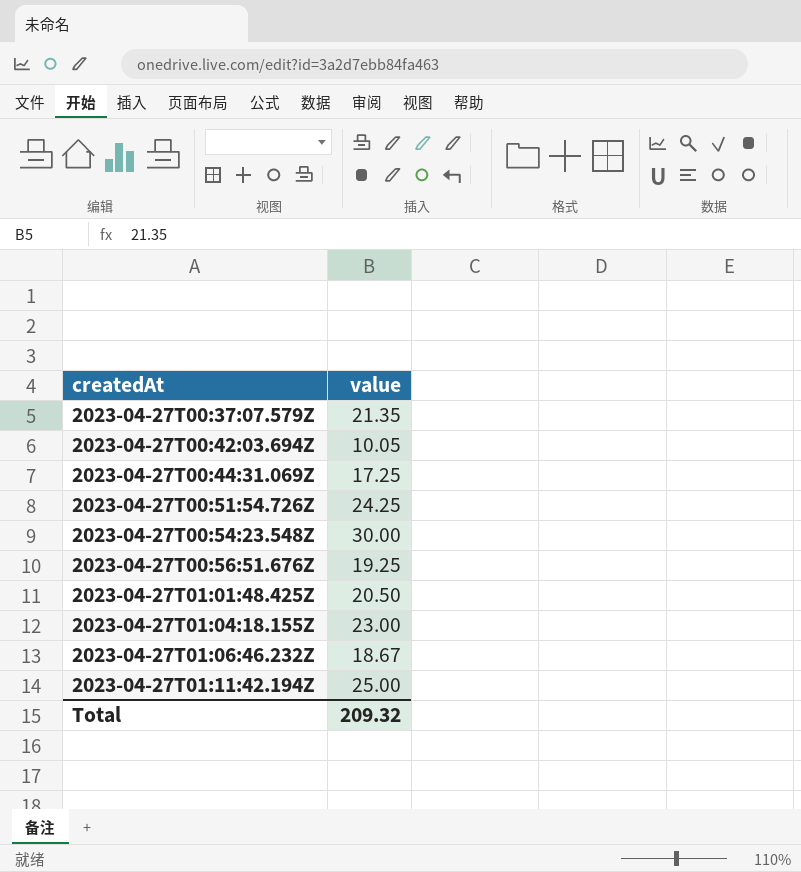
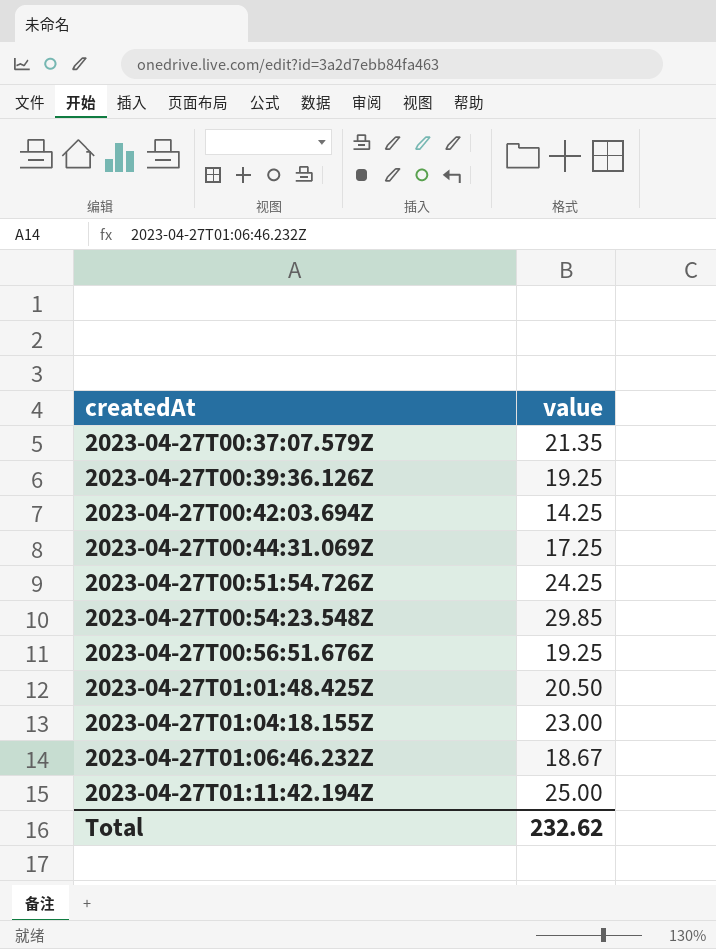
row 2023-04-27T00:39:36.126Z: none -> 19.25
2023-04-27T00:42:03.694Z | value: 10.05 -> 14.25
2023-04-27T00:54:23.548Z | value: 30.00 -> 29.85
Total | value: 209.32 -> 232.62

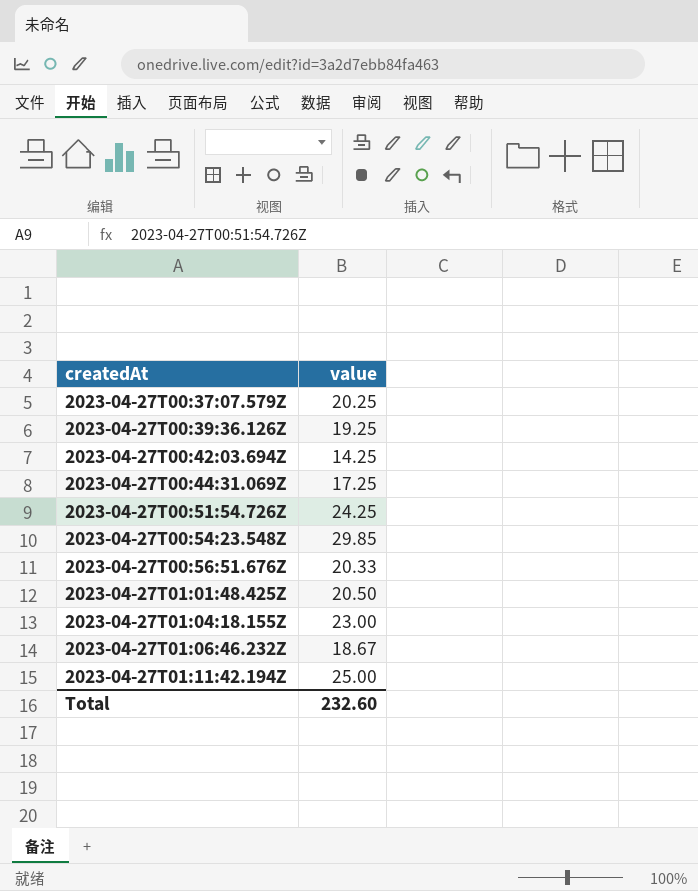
2023-04-27T00:37:07.579Z | value: 21.35 -> 20.25
2023-04-27T00:56:51.676Z | value: 19.25 -> 20.33
Total | value: 232.62 -> 232.60

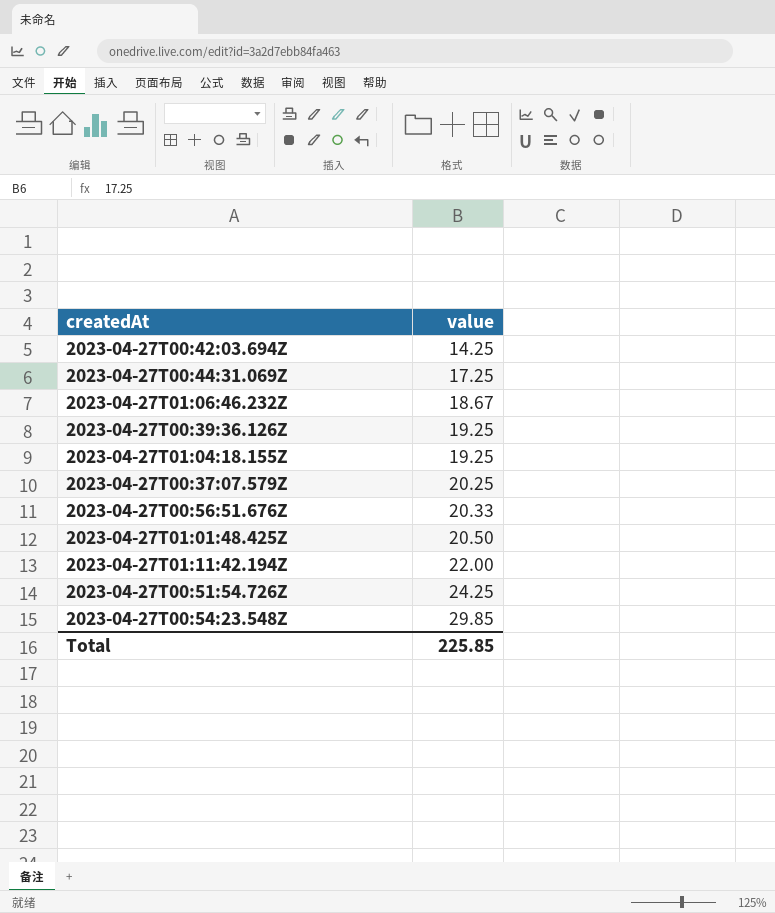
row order: createdAt ascending -> value ascending
2023-04-27T01:04:18.155Z | value: 23.00 -> 19.25
2023-04-27T01:11:42.194Z | value: 25.00 -> 22.00
Total | value: 232.60 -> 225.85

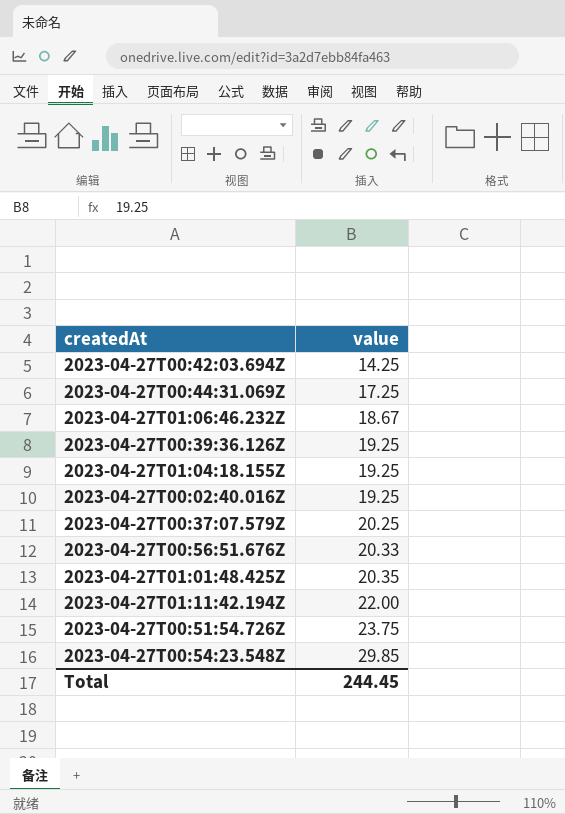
row 2023-04-27T00:02:40.016Z: none -> 19.25
2023-04-27T01:01:48.425Z | value: 20.50 -> 20.35
2023-04-27T00:51:54.726Z | value: 24.25 -> 23.75
Total | value: 225.85 -> 244.45

